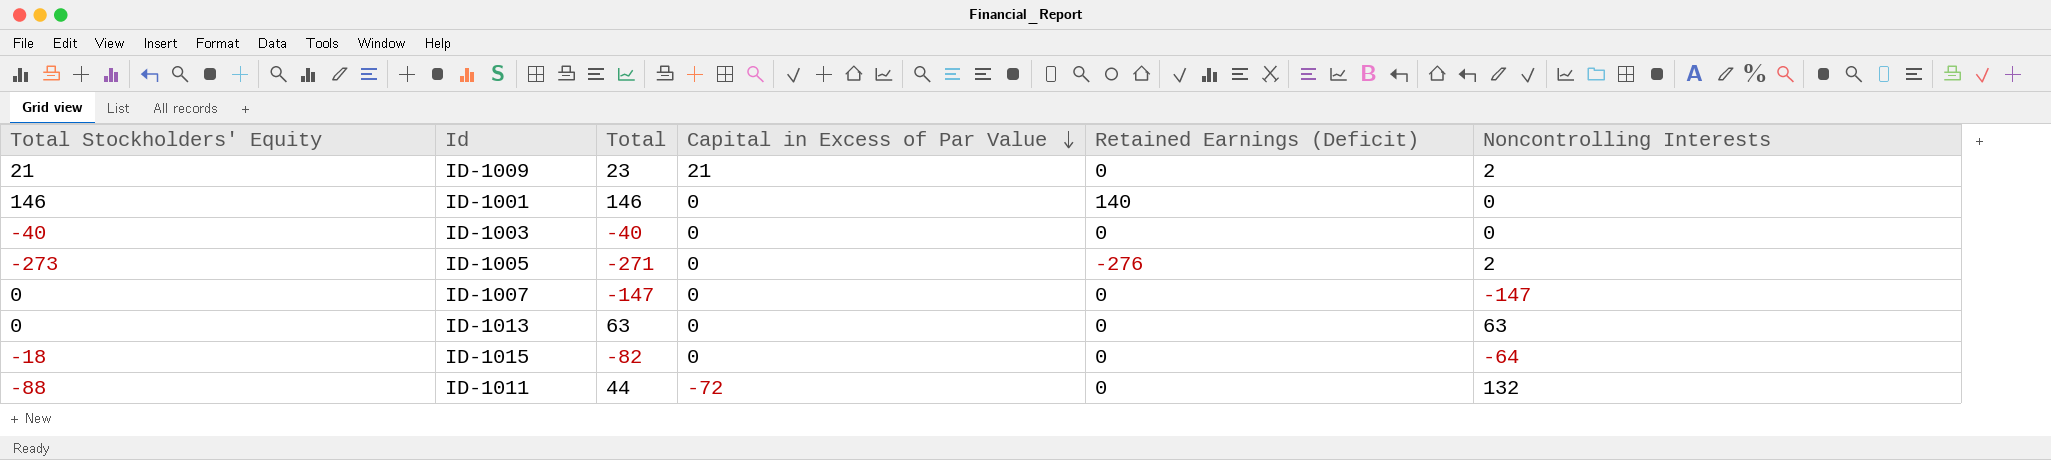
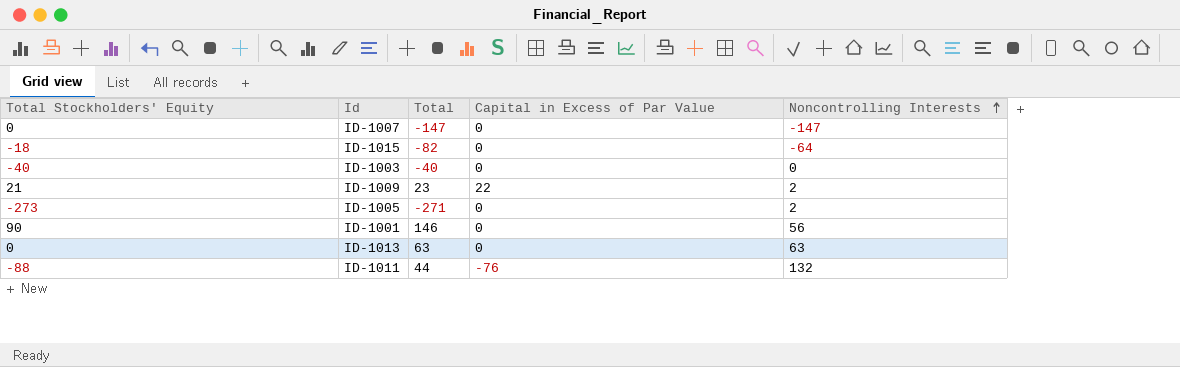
row order: Capital in Excess of Par Value descending -> Noncontrolling Interests ascending
column Retained Earnings (Deficit) | position: 5 -> none
ID-1009 | Capital in Excess of Par Value: 21 -> 22
ID-1001 | Total Stockholders' Equity: 146 -> 90
ID-1001 | Noncontrolling Interests: 0 -> 56
ID-1011 | Capital in Excess of Par Value: -72 -> -76

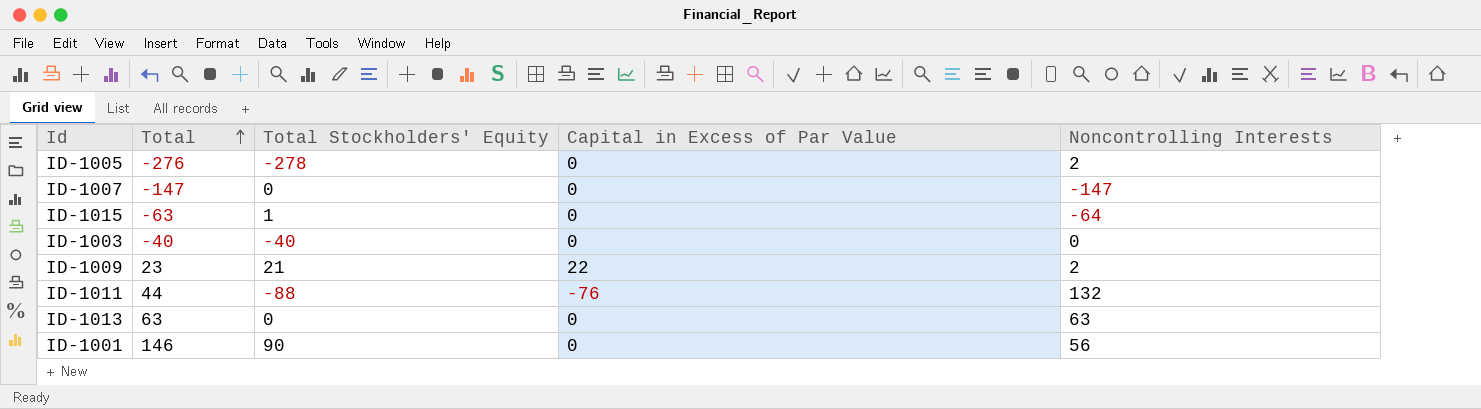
row order: Noncontrolling Interests ascending -> Total ascending
column Total Stockholders' Equity | position: 1 -> 3
ID-1005 | Total: -271 -> -276
ID-1005 | Total Stockholders' Equity: -273 -> -278
ID-1015 | Total: -82 -> -63
ID-1015 | Total Stockholders' Equity: -18 -> 1

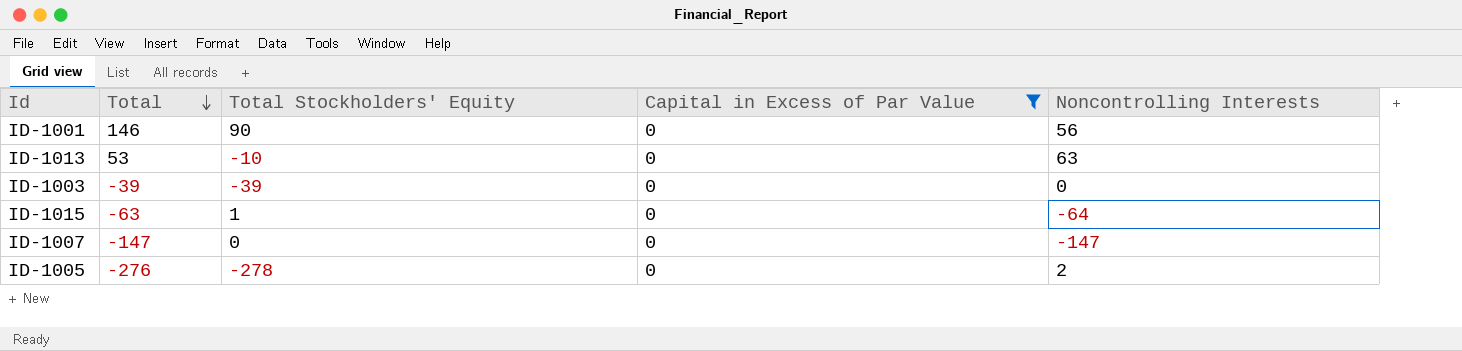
filter: none -> Capital in Excess of Par Value = 0
row order: Total ascending -> Total descending
ID-1013 | Total: 63 -> 53
ID-1013 | Total Stockholders' Equity: 0 -> -10
ID-1003 | Total: -40 -> -39
ID-1003 | Total Stockholders' Equity: -40 -> -39

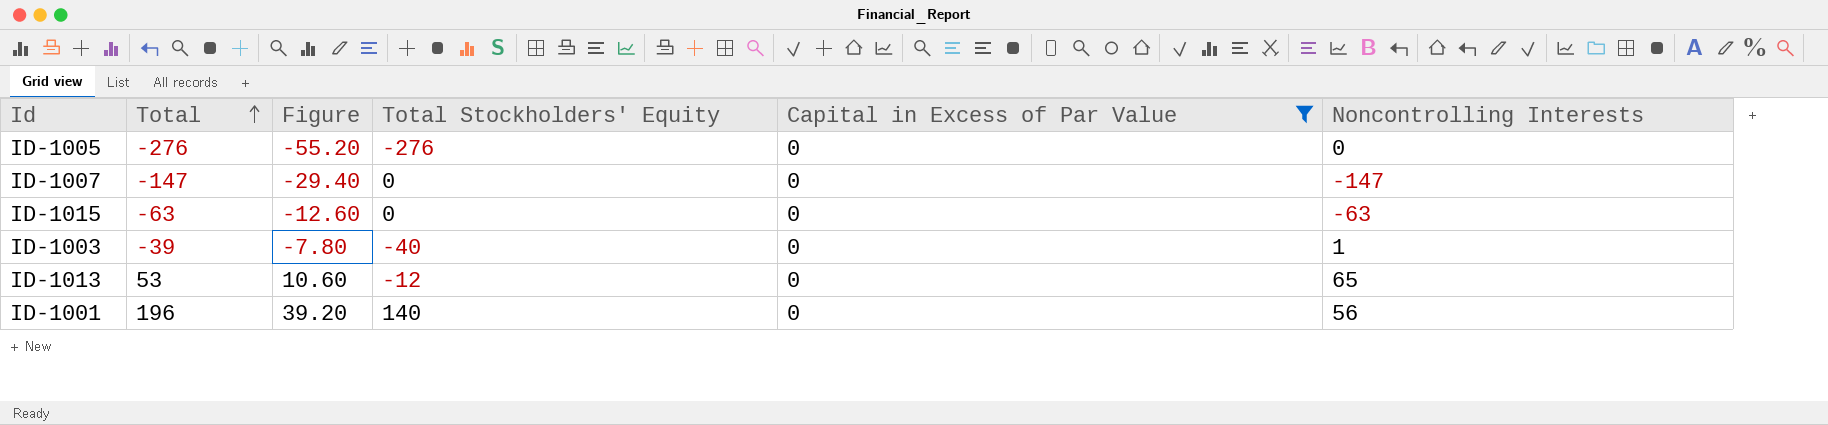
row order: Total descending -> Total ascending
column Figure | formula: none -> [Total] * 0.2
ID-1005 | Total Stockholders' Equity: -278 -> -276
ID-1005 | Noncontrolling Interests: 2 -> 0
ID-1015 | Total Stockholders' Equity: 1 -> 0
ID-1015 | Noncontrolling Interests: -64 -> -63
ID-1003 | Total Stockholders' Equity: -39 -> -40
ID-1003 | Noncontrolling Interests: 0 -> 1
ID-1013 | Total Stockholders' Equity: -10 -> -12
ID-1013 | Noncontrolling Interests: 63 -> 65
ID-1001 | Total: 146 -> 196
ID-1001 | Total Stockholders' Equity: 90 -> 140

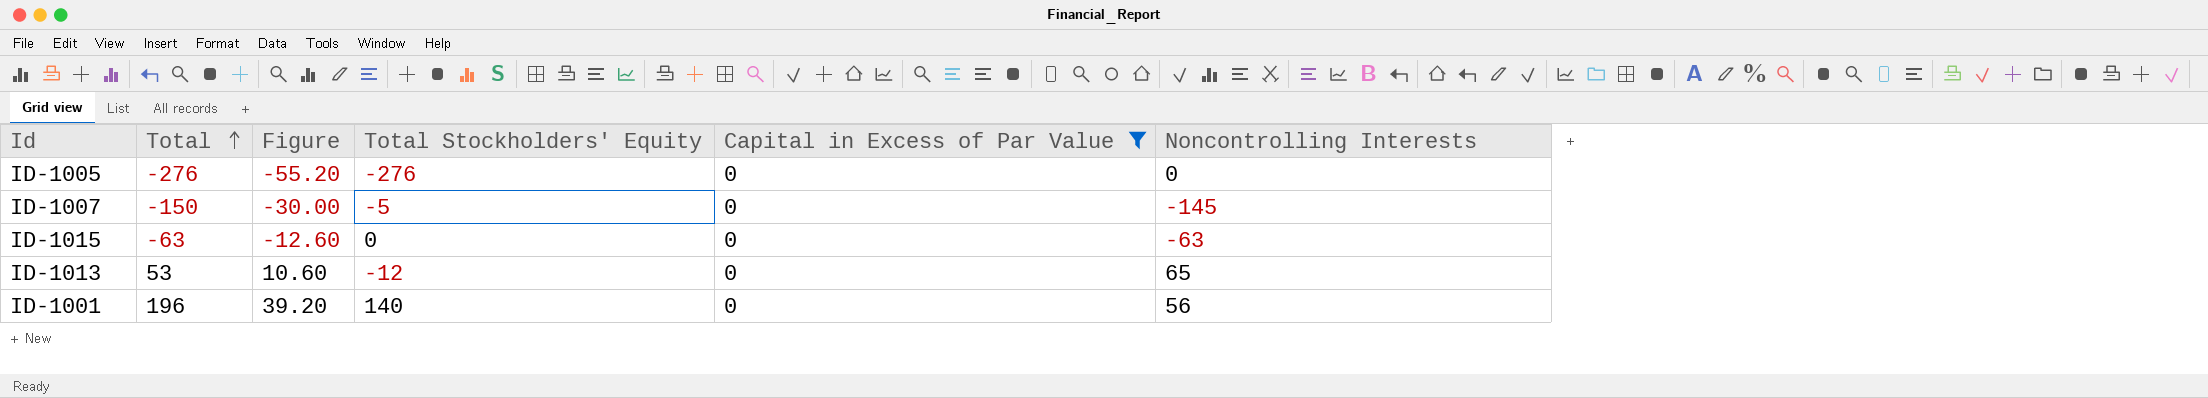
row ID-1003: -39 | -7.80 | -40 | 0 | 1 -> none
ID-1007 | Total: -147 -> -150
ID-1007 | Figure: -29.40 -> -30.00
ID-1007 | Total Stockholders' Equity: 0 -> -5
ID-1007 | Noncontrolling Interests: -147 -> -145

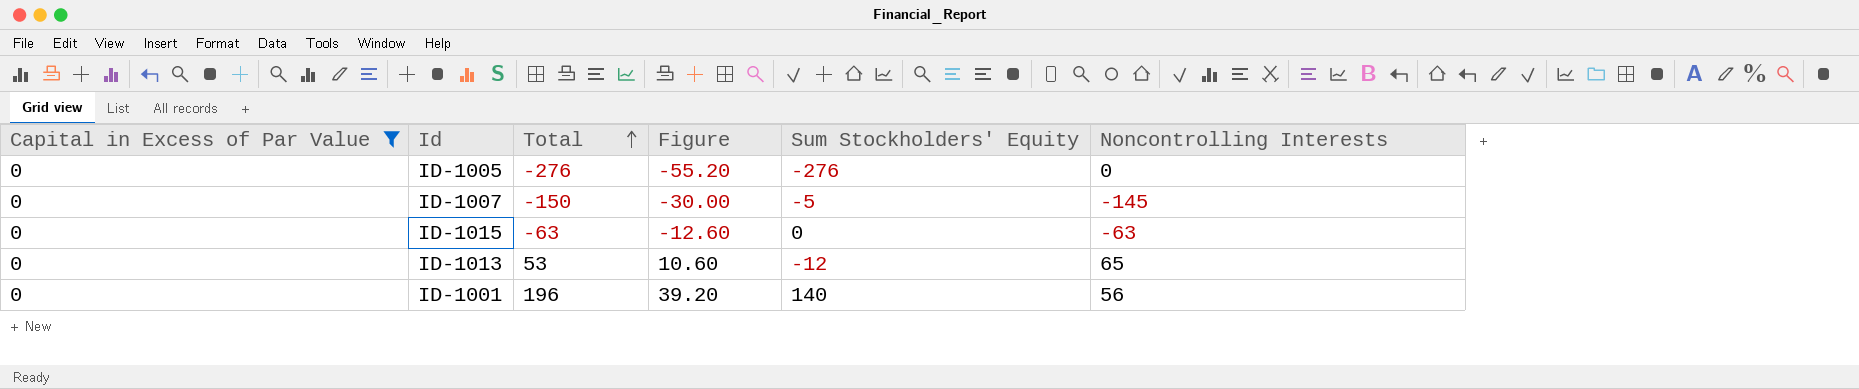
column Capital in Excess of Par Value | position: 5 -> 1
column name: Total Stockholders' Equity -> Sum Stockholders' Equity

